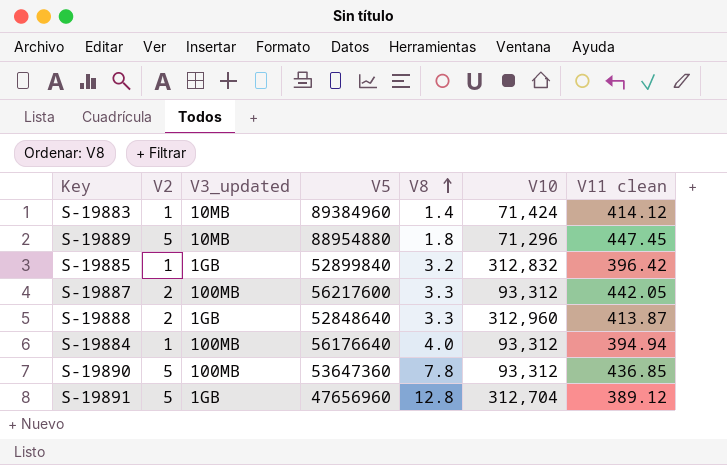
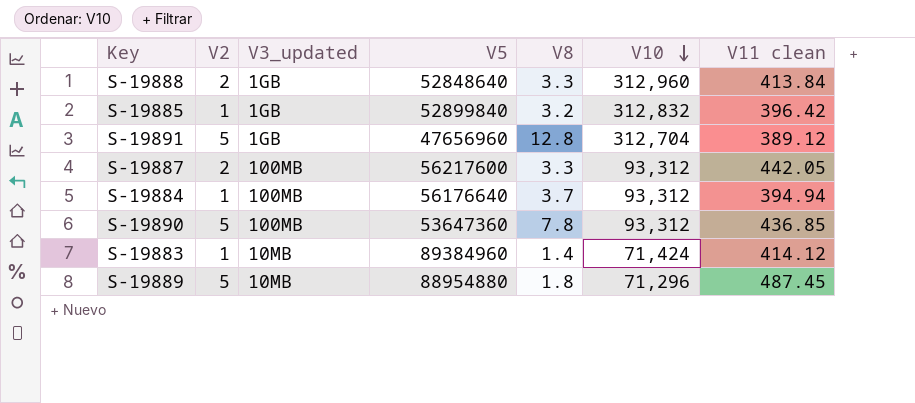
row order: V8 ascending -> V10 descending
S-19888 | V11 clean: 413.87 -> 413.84
S-19884 | V8: 4.0 -> 3.7
S-19889 | V11 clean: 447.45 -> 487.45

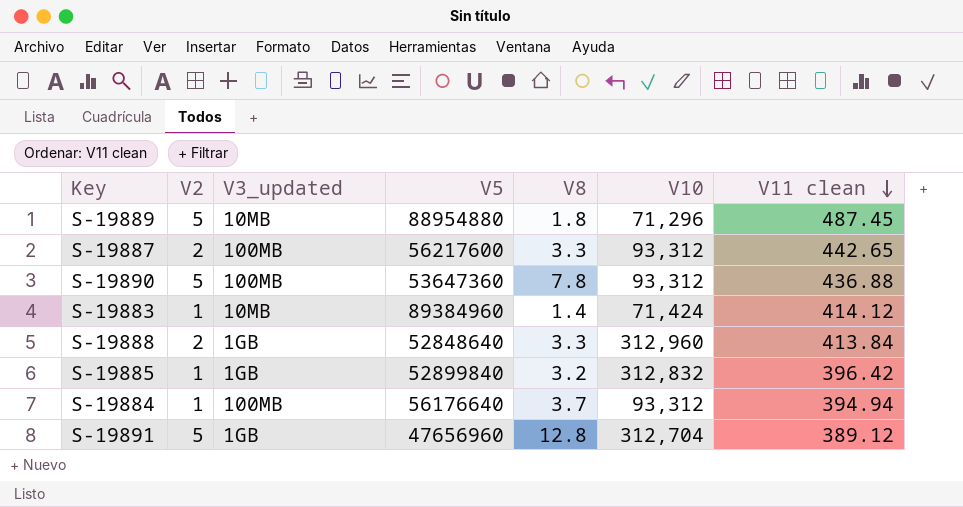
row order: V10 descending -> V11 clean descending
S-19887 | V11 clean: 442.05 -> 442.65
S-19890 | V11 clean: 436.85 -> 436.88

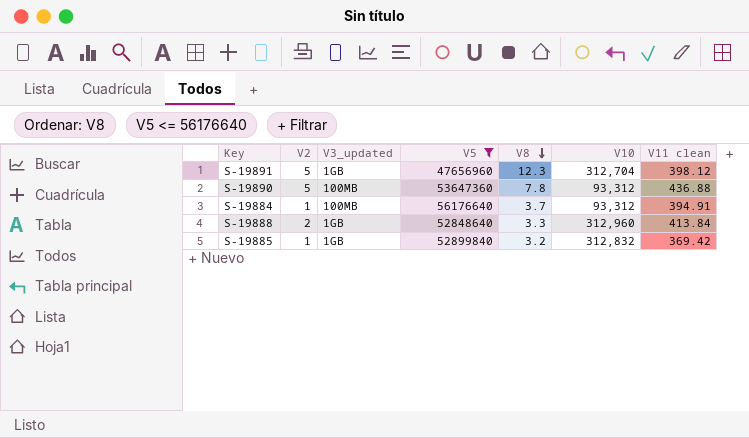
filter: none -> V5 <= 56176640
row order: V11 clean descending -> V8 descending
S-19891 | V8: 12.8 -> 12.3
S-19891 | V11 clean: 389.12 -> 398.12
S-19884 | V11 clean: 394.94 -> 394.91
S-19885 | V11 clean: 396.42 -> 369.42

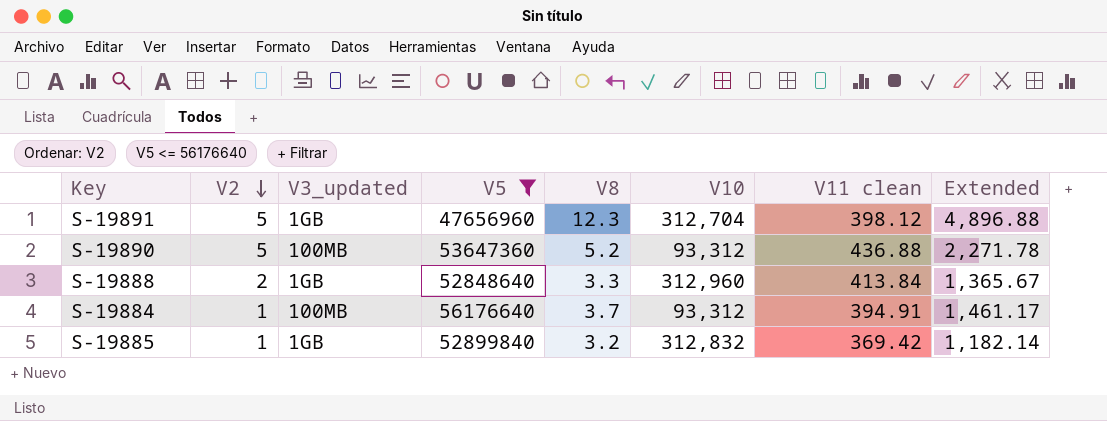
row order: V8 descending -> V2 descending
column Extended | formula: none -> [V8] * [V11 clean]
S-19890 | V8: 7.8 -> 5.2

